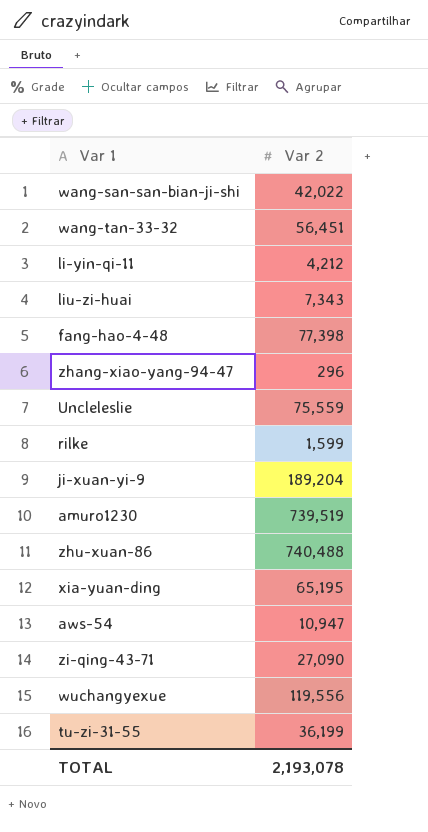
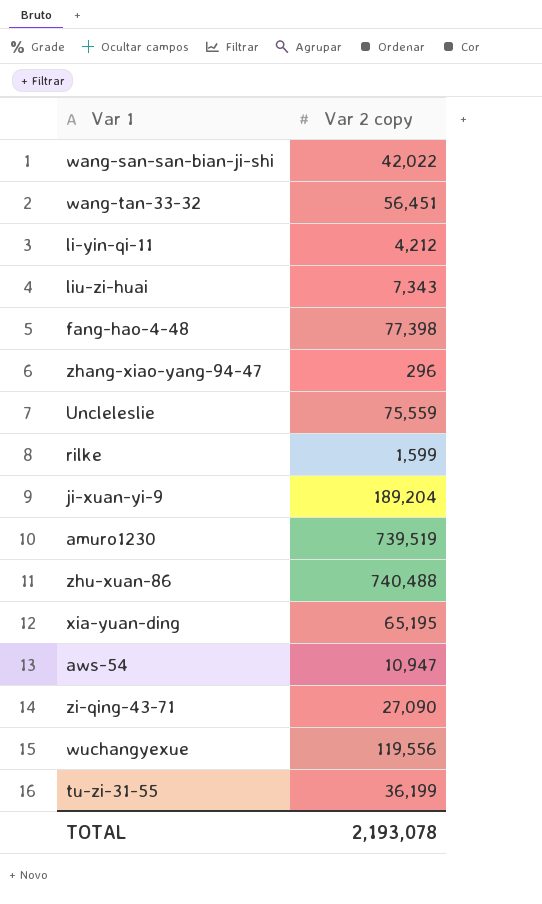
column name: Var 2 -> Var 2 copy

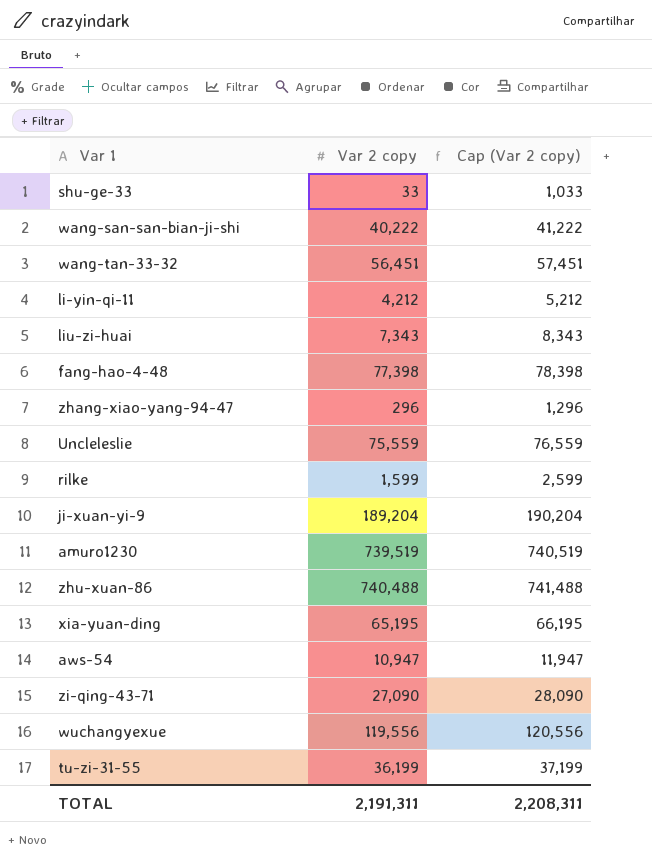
column Cap (Var 2 copy) | formula: none -> [Var 2 copy] + 1000
row shu-ge-33: none -> 33 | 1,033
wang-san-san-bian-ji-shi | Var 2 copy: 42,022 -> 40,222
TOTAL | Var 2 copy: 2,193,078 -> 2,191,311

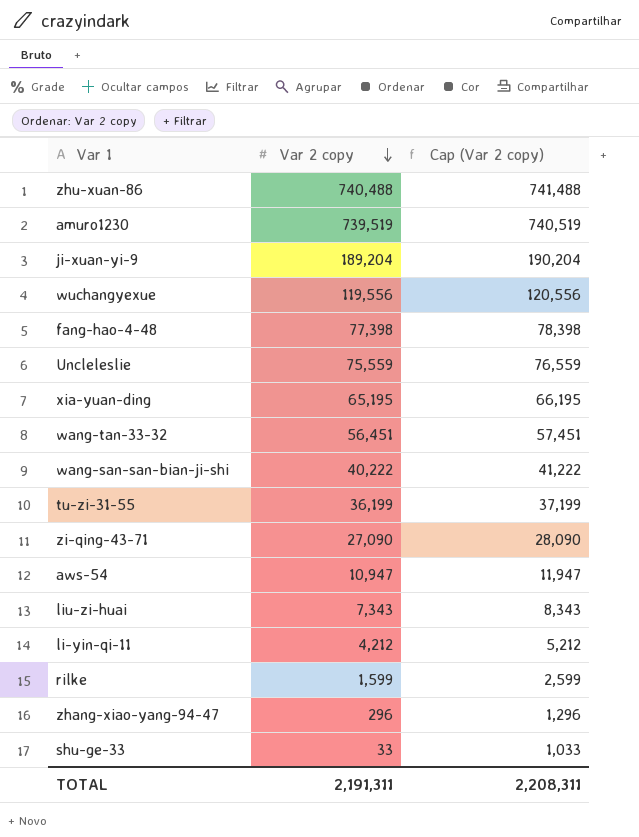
row order: none -> Var 2 copy descending

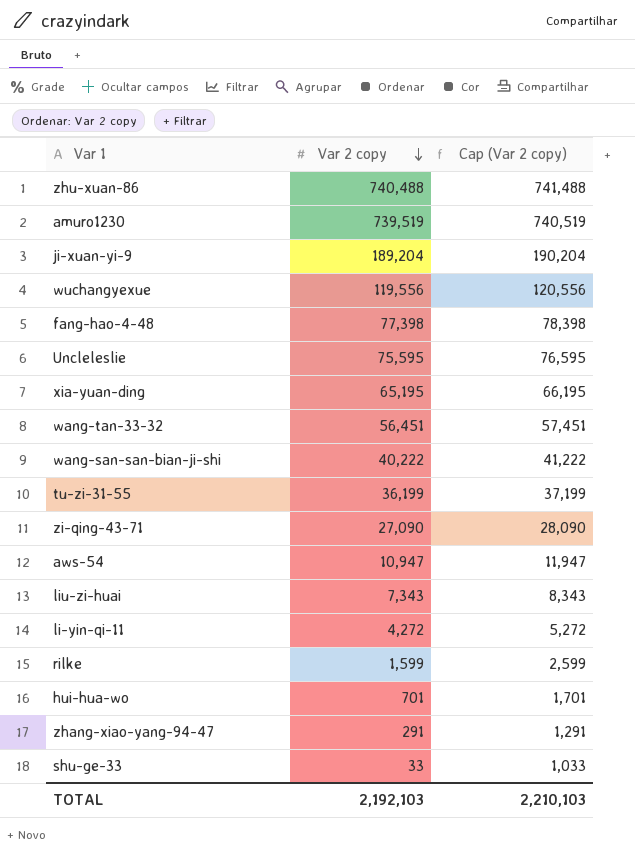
Uncleleslie | Var 2 copy: 75,559 -> 75,595
Uncleleslie | Cap (Var 2 copy): 76,559 -> 76,595
li-yin-qi-11 | Var 2 copy: 4,212 -> 4,272
li-yin-qi-11 | Cap (Var 2 copy): 5,212 -> 5,272
row hui-hua-wo: none -> 701 | 1,701
zhang-xiao-yang-94-47 | Var 2 copy: 296 -> 291
zhang-xiao-yang-94-47 | Cap (Var 2 copy): 1,296 -> 1,291
TOTAL | Var 2 copy: 2,191,311 -> 2,192,103
TOTAL | Cap (Var 2 copy): 2,208,311 -> 2,210,103

